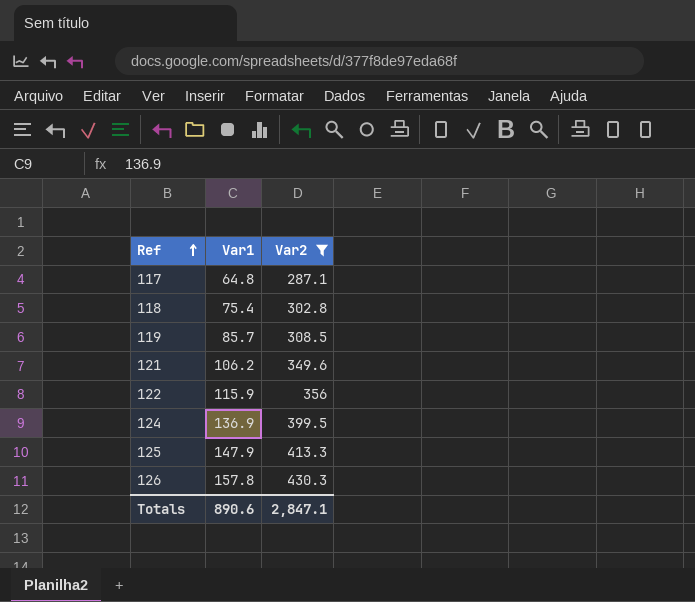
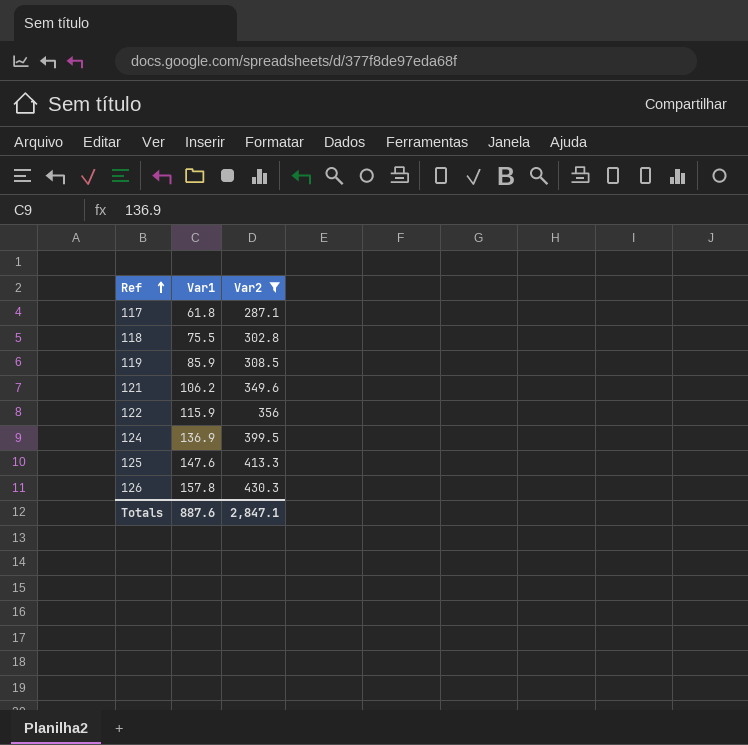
117 | Var1: 64.8 -> 61.8
118 | Var1: 75.4 -> 75.5
119 | Var1: 85.7 -> 85.9
125 | Var1: 147.9 -> 147.6
Totals | Var1: 890.6 -> 887.6

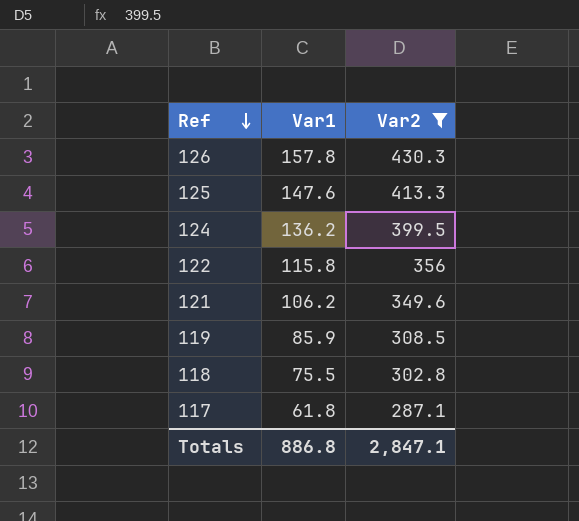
row order: Ref ascending -> Ref descending
124 | Var1: 136.9 -> 136.2
122 | Var1: 115.9 -> 115.8
Totals | Var1: 887.6 -> 886.8

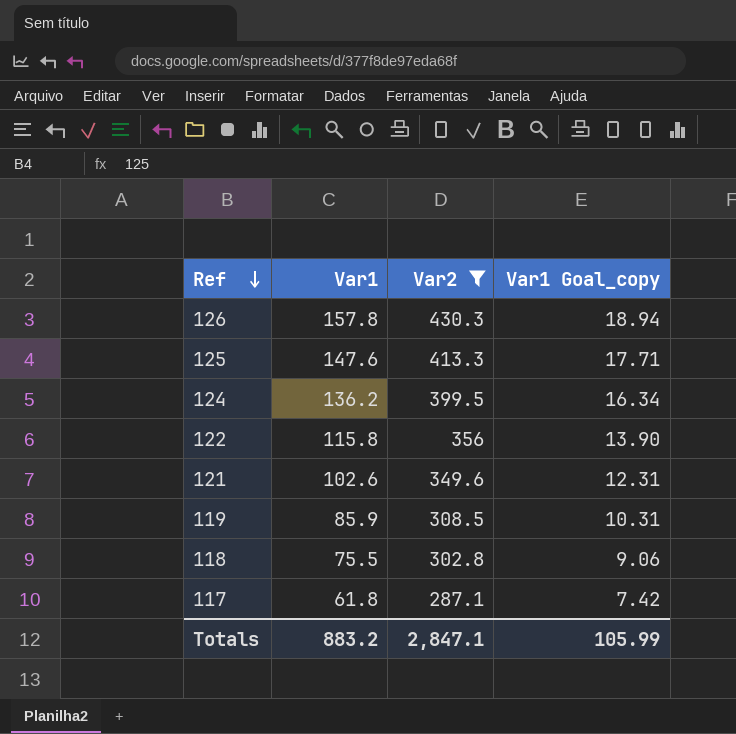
column Var1 Goal_copy | formula: none -> [Var1] * 0.12
121 | Var1: 106.2 -> 102.6
Totals | Var1: 886.8 -> 883.2

